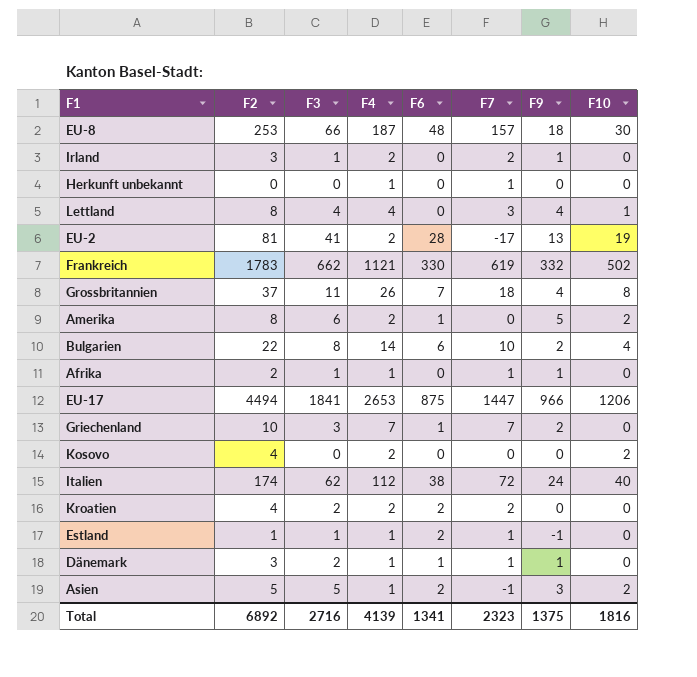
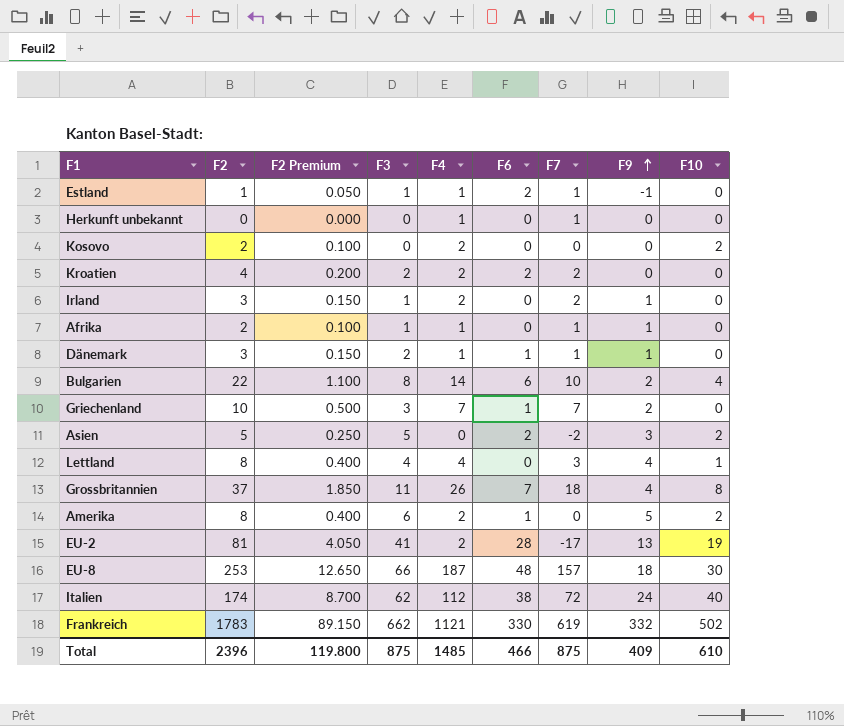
row order: none -> F9 ascending
column F2 Premium | formula: none -> [F2] * 0.05
row EU-17: 4494 | 1841 | 2653 | 875 | 1447 | 966 | 1206 -> none
Kosovo | F2: 4 -> 2
Asien | F4: 1 -> 0
Asien | F7: -1 -> -2
Total | F2: 6892 -> 2396
Total | F3: 2716 -> 875
Total | F4: 4139 -> 1485
Total | F6: 1341 -> 466
Total | F7: 2323 -> 875
Total | F9: 1375 -> 409
Total | F10: 1816 -> 610

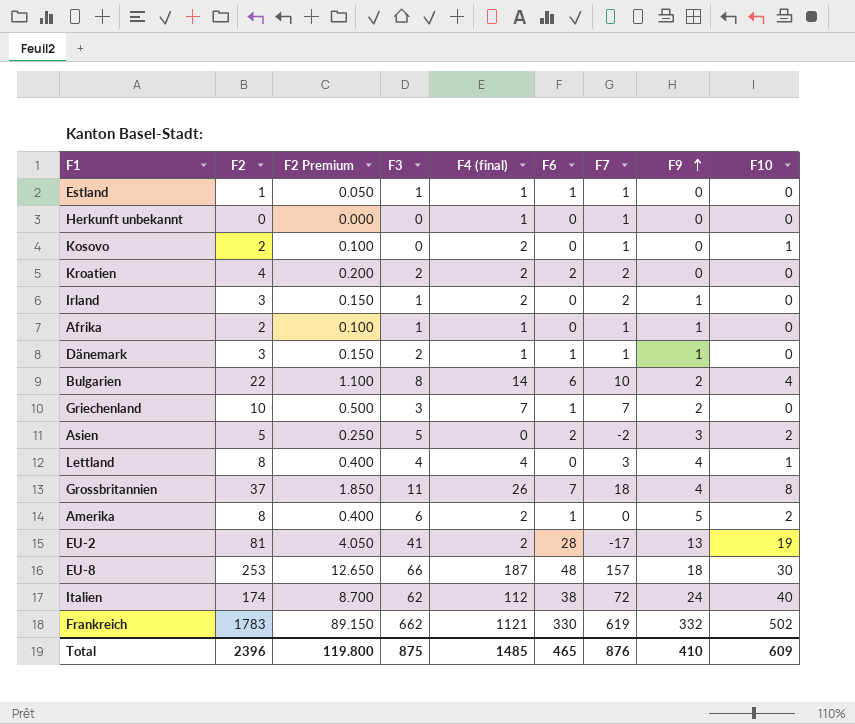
column name: F4 -> F4 (final)
Estland | F6: 2 -> 1
Estland | F9: -1 -> 0
Kosovo | F7: 0 -> 1
Kosovo | F10: 2 -> 1
Total | F6: 466 -> 465
Total | F7: 875 -> 876
Total | F9: 409 -> 410
Total | F10: 610 -> 609

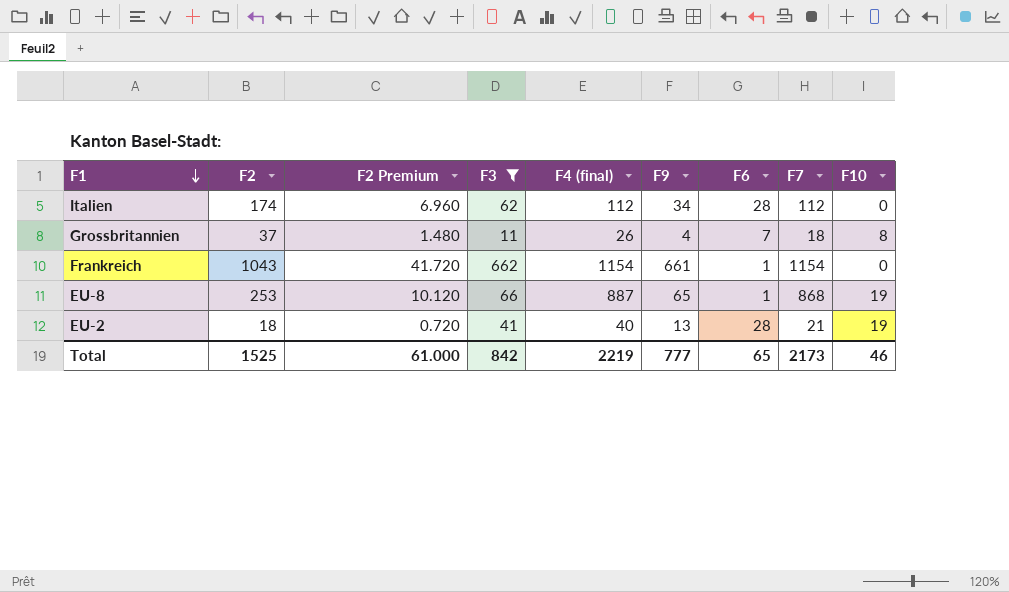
filter: none -> F3 >= 11
row order: F9 ascending -> F1 descending
column F2 Premium | formula: [F2] * 0.05 -> [F2] * 0.04
column F9 | position: 8 -> 6
Italien | F9: 24 -> 34
Italien | F6: 38 -> 28
Italien | F7: 72 -> 112
Italien | F10: 40 -> 0
Frankreich | F2: 1783 -> 1043
Frankreich | F4 (final): 1121 -> 1154
Frankreich | F9: 332 -> 661
Frankreich | F6: 330 -> 1
Frankreich | F7: 619 -> 1154
Frankreich | F10: 502 -> 0
EU-8 | F4 (final): 187 -> 887
EU-8 | F9: 18 -> 65
EU-8 | F6: 48 -> 1
EU-8 | F7: 157 -> 868
EU-8 | F10: 30 -> 19
EU-2 | F2: 81 -> 18
EU-2 | F4 (final): 2 -> 40
EU-2 | F7: -17 -> 21
Total | F2: 2396 -> 1525
Total | F2 Premium: 119.800 -> 61.000
Total | F3: 875 -> 842
Total | F4 (final): 1485 -> 2219
Total | F9: 410 -> 777
Total | F6: 465 -> 65
Total | F7: 876 -> 2173
Total | F10: 609 -> 46

